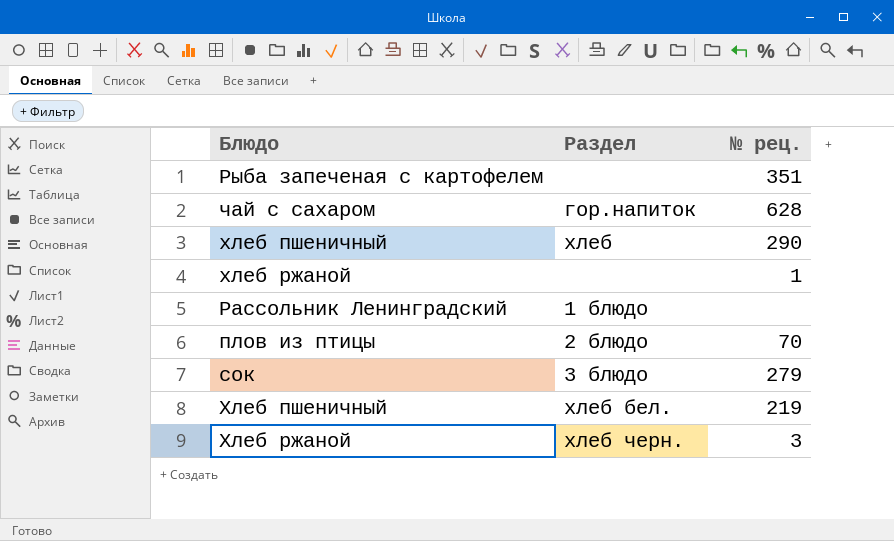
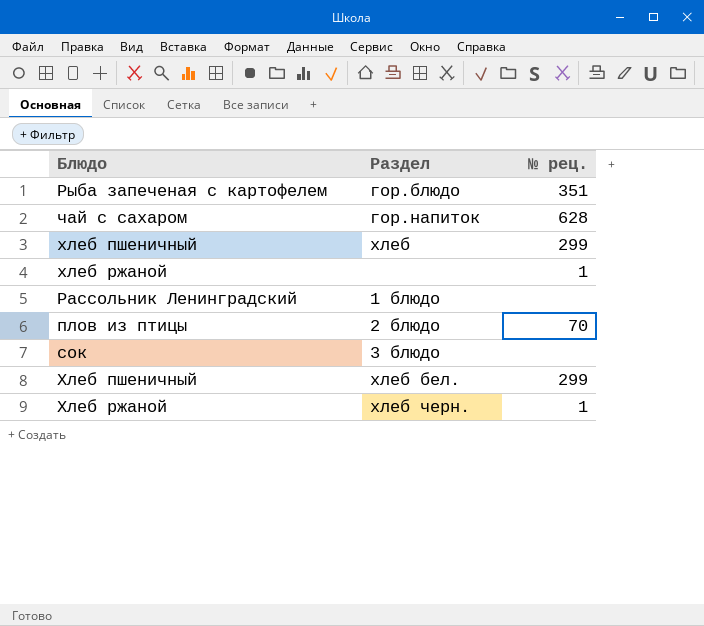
Рыба запеченая с картофелем | Раздел: none -> гор.блюдо
хлеб пшеничный | № рец.: 290 -> 299
сок | № рец.: 279 -> none
Хлеб пшеничный | № рец.: 219 -> 299
Хлеб ржаной | № рец.: 3 -> 1

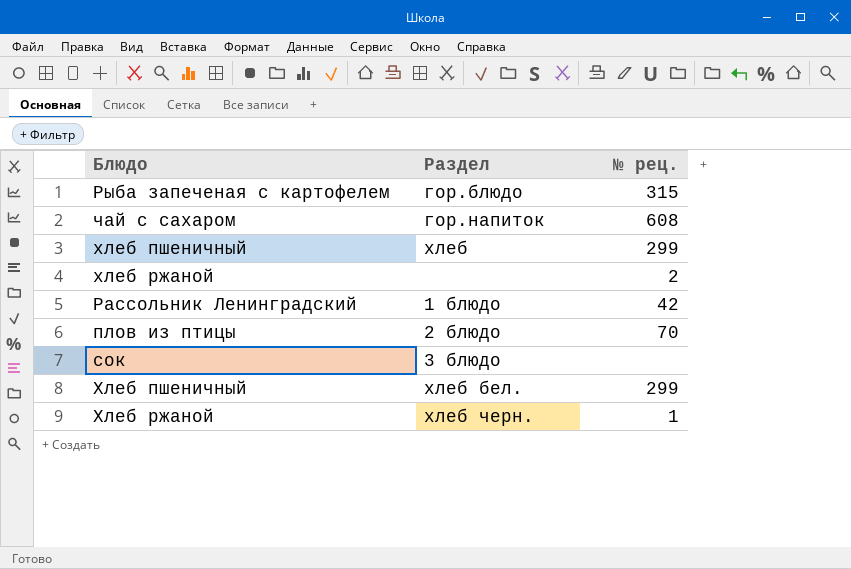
Рыба запеченая с картофелем | № рец.: 351 -> 315
чай с сахаром | № рец.: 628 -> 608
хлеб ржаной | № рец.: 1 -> 2
Рассольник Ленинградский | № рец.: none -> 42

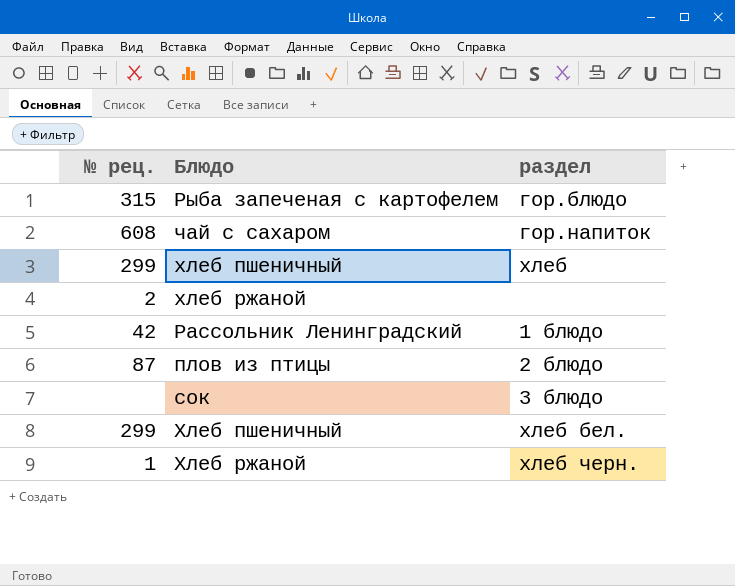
column № рец. | position: 3 -> 1
column name: Раздел -> раздел
плов из птицы | № рец.: 70 -> 87

